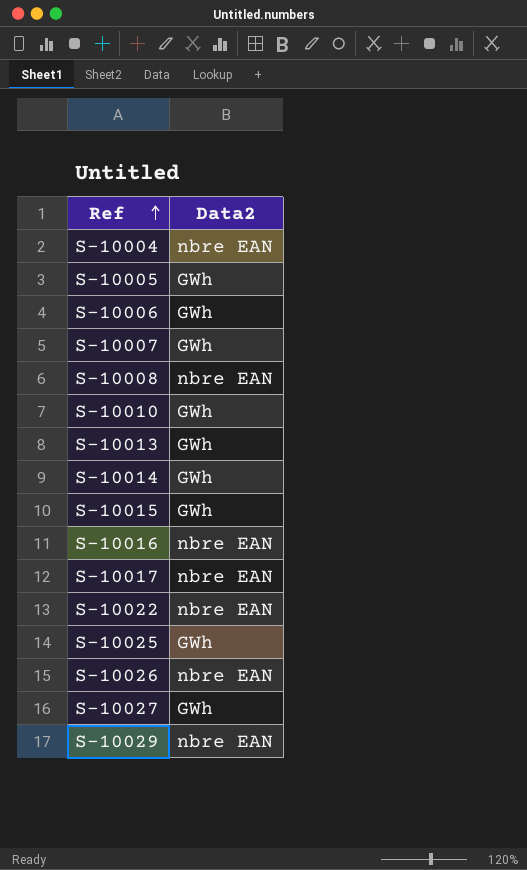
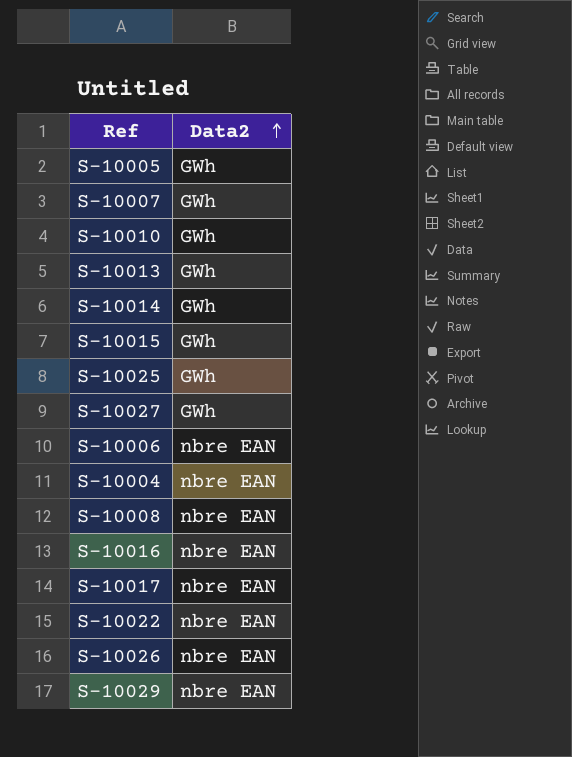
row order: Ref ascending -> Data2 ascending
S-10006 | Data2: GWh -> nbre EAN

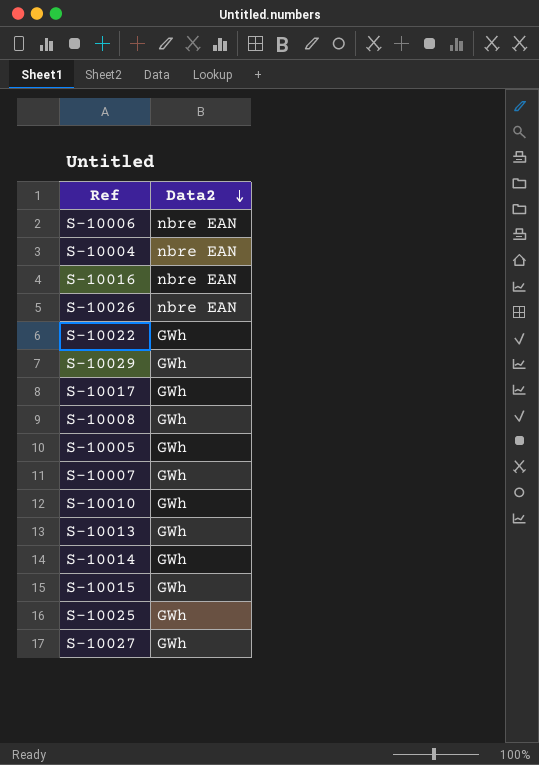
row order: Data2 ascending -> Data2 descending
S-10022 | Data2: nbre EAN -> GWh
S-10029 | Data2: nbre EAN -> GWh
S-10017 | Data2: nbre EAN -> GWh
S-10008 | Data2: nbre EAN -> GWh

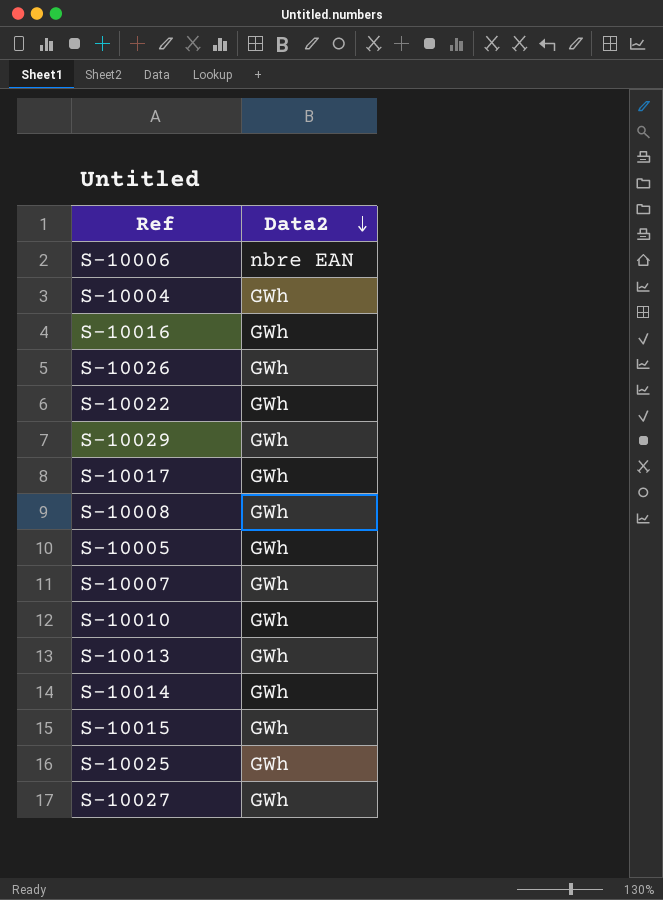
S-10004 | Data2: nbre EAN -> GWh
S-10016 | Data2: nbre EAN -> GWh
S-10026 | Data2: nbre EAN -> GWh

